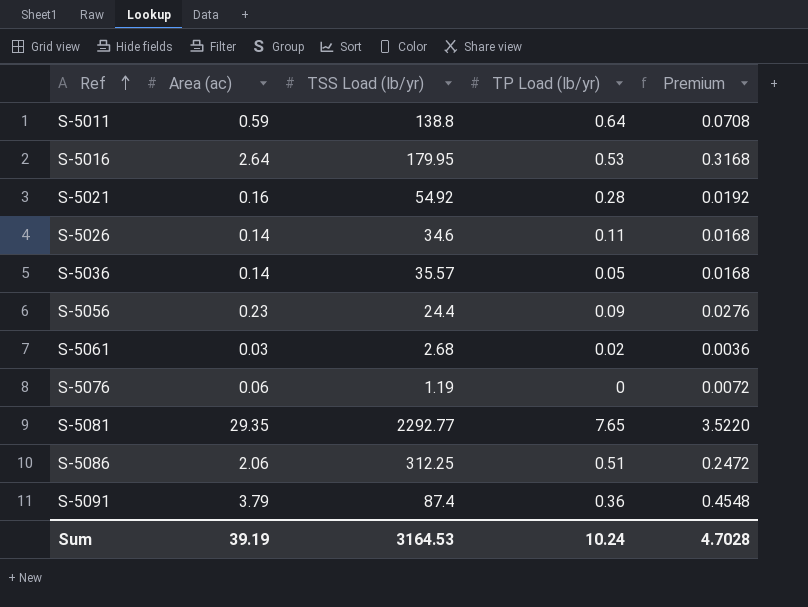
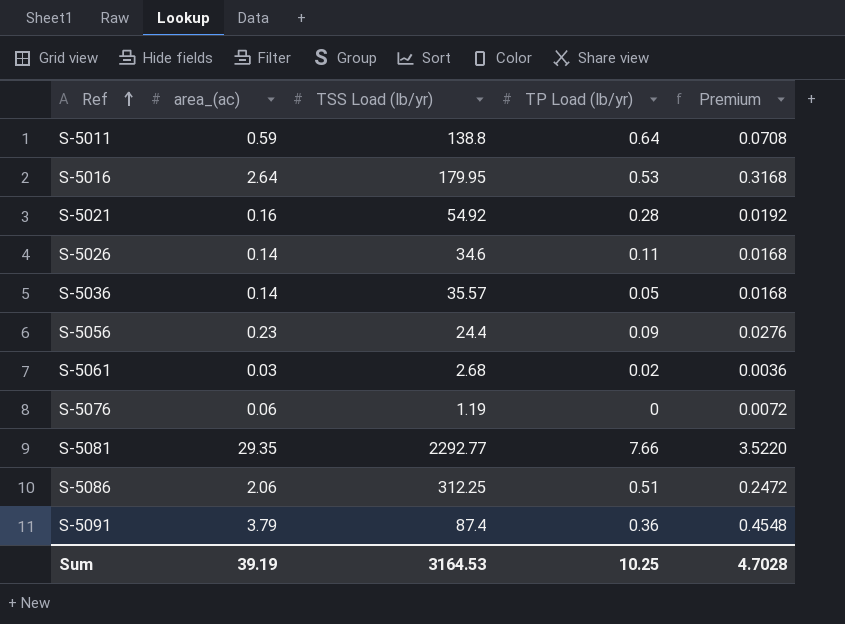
column name: Area (ac) -> area_(ac)
S-5081 | TP Load (lb/yr): 7.65 -> 7.66
Sum | TP Load (lb/yr): 10.24 -> 10.25

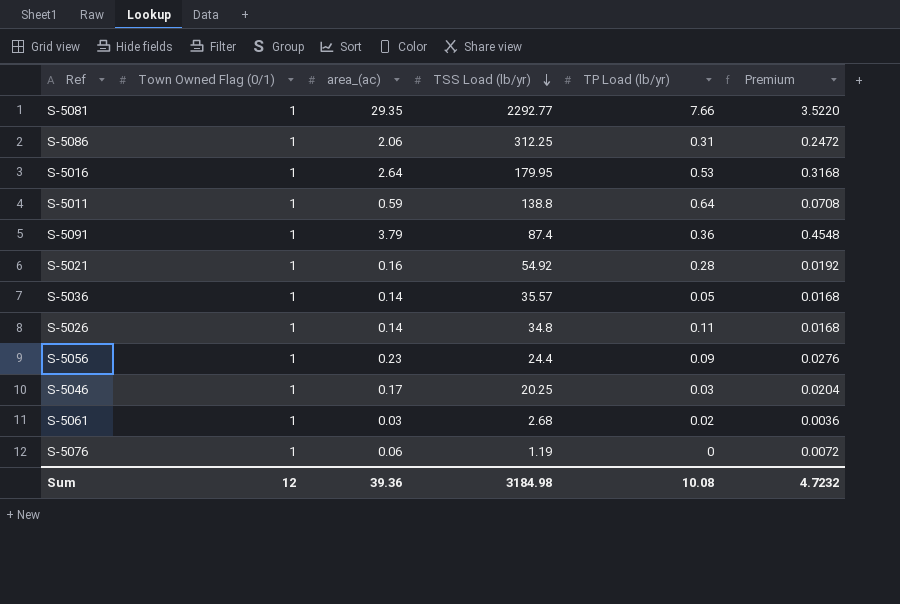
row order: Ref ascending -> TSS Load (lb/yr) descending
column Town Owned Flag (0/1) | position: none -> 2
S-5086 | TP Load (lb/yr): 0.51 -> 0.31
S-5026 | TSS Load (lb/yr): 34.6 -> 34.8
row S-5046: none -> 1 | 0.17 | 20.25 | 0.03 | 0.0204
Sum | area_(ac): 39.19 -> 39.36
Sum | TSS Load (lb/yr): 3164.53 -> 3184.98
Sum | TP Load (lb/yr): 10.25 -> 10.08
Sum | Premium: 4.7028 -> 4.7232

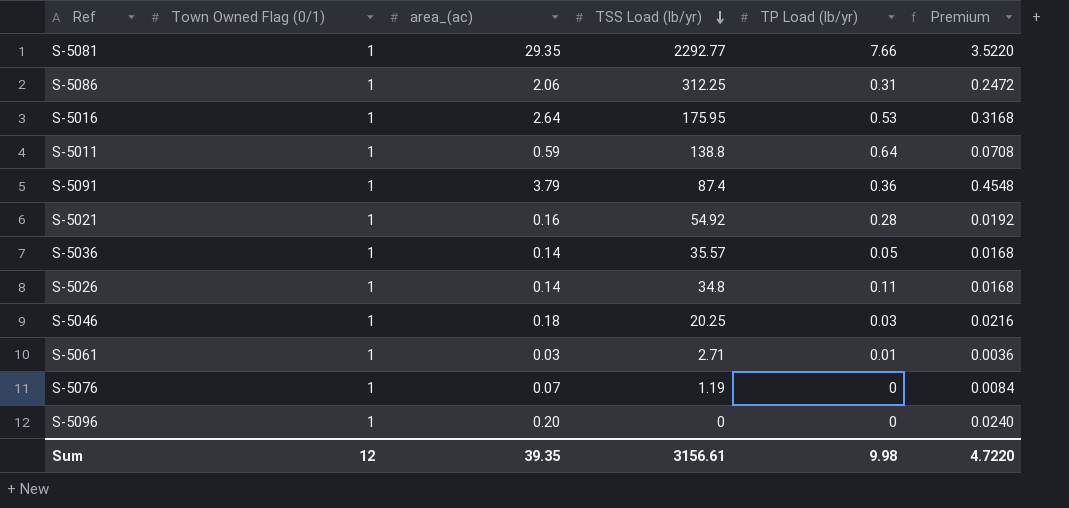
row S-5056: 1 | 0.23 | 24.4 | 0.09 | 0.0276 -> none
S-5016 | TSS Load (lb/yr): 179.95 -> 175.95
S-5046 | area_(ac): 0.17 -> 0.18
S-5046 | Premium: 0.0204 -> 0.0216
S-5061 | TSS Load (lb/yr): 2.68 -> 2.71
S-5061 | TP Load (lb/yr): 0.02 -> 0.01
S-5076 | area_(ac): 0.06 -> 0.07
S-5076 | Premium: 0.0072 -> 0.0084
row S-5096: none -> 1 | 0.20 | 0 | 0 | 0.0240
Sum | area_(ac): 39.36 -> 39.35
Sum | TSS Load (lb/yr): 3184.98 -> 3156.61
Sum | TP Load (lb/yr): 10.08 -> 9.98
Sum | Premium: 4.7232 -> 4.7220

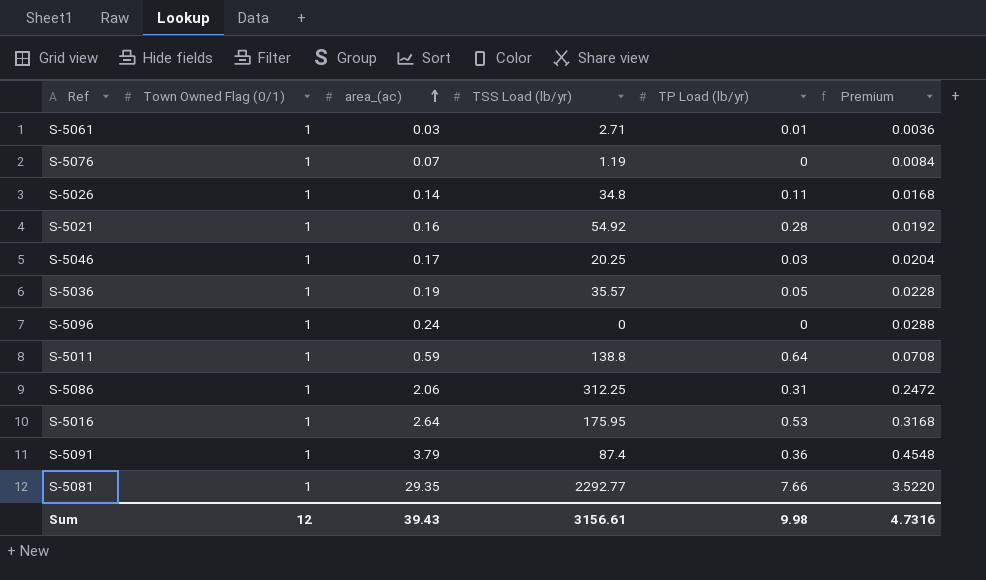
row order: TSS Load (lb/yr) descending -> area_(ac) ascending
S-5046 | area_(ac): 0.18 -> 0.17
S-5046 | Premium: 0.0216 -> 0.0204
S-5036 | area_(ac): 0.14 -> 0.19
S-5036 | Premium: 0.0168 -> 0.0228
S-5096 | area_(ac): 0.20 -> 0.24
S-5096 | Premium: 0.0240 -> 0.0288
Sum | area_(ac): 39.35 -> 39.43
Sum | Premium: 4.7220 -> 4.7316

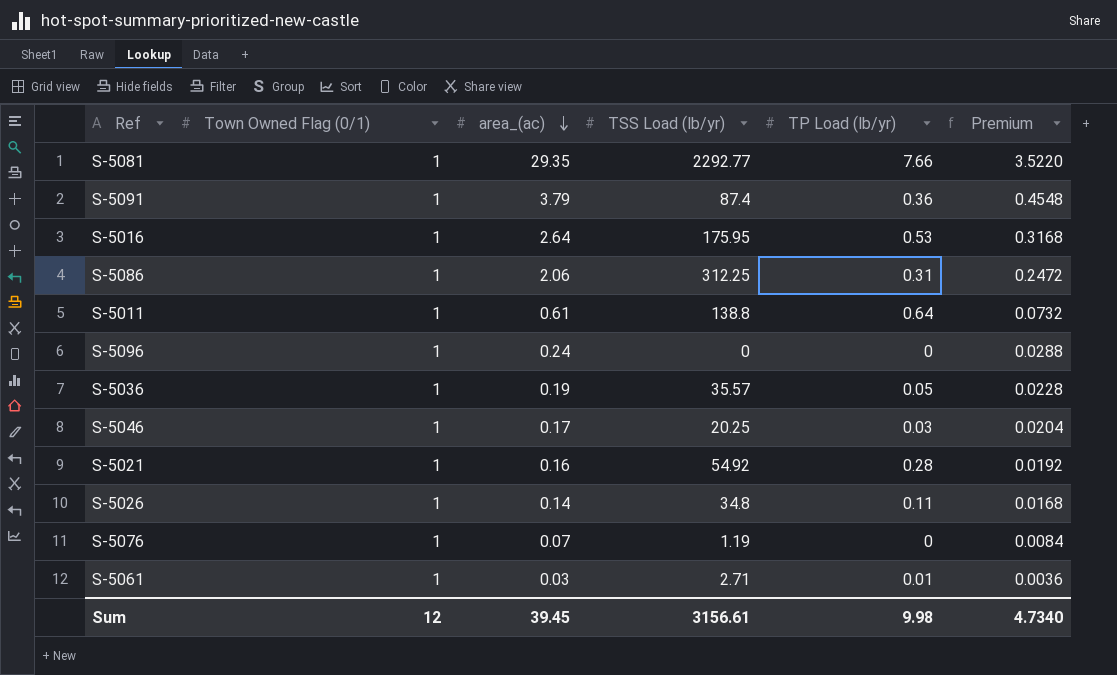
row order: area_(ac) ascending -> area_(ac) descending
S-5011 | area_(ac): 0.59 -> 0.61
S-5011 | Premium: 0.0708 -> 0.0732
Sum | area_(ac): 39.43 -> 39.45
Sum | Premium: 4.7316 -> 4.7340

